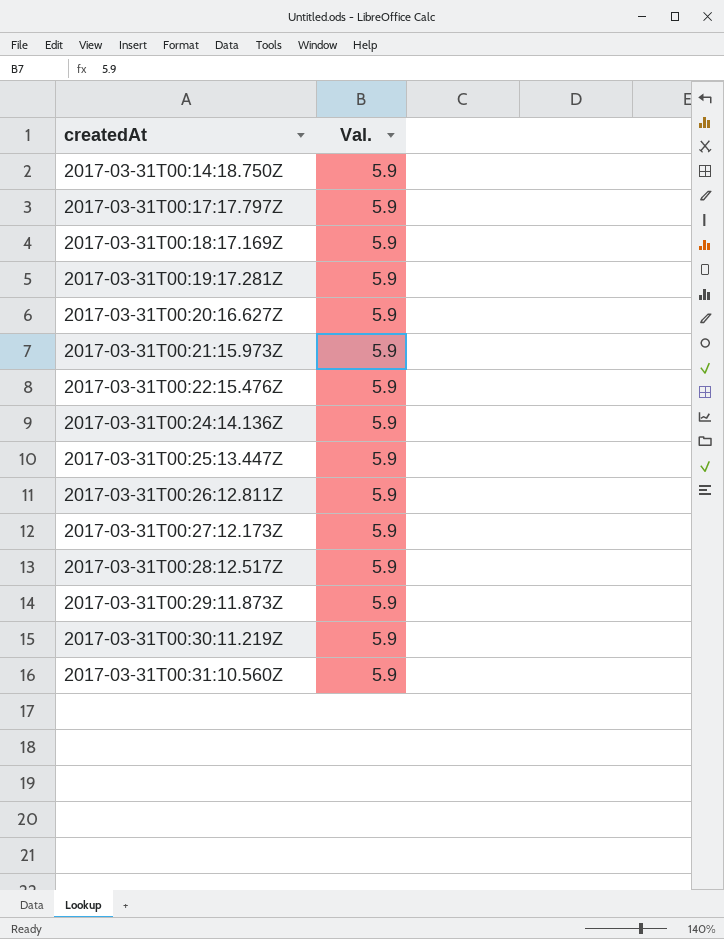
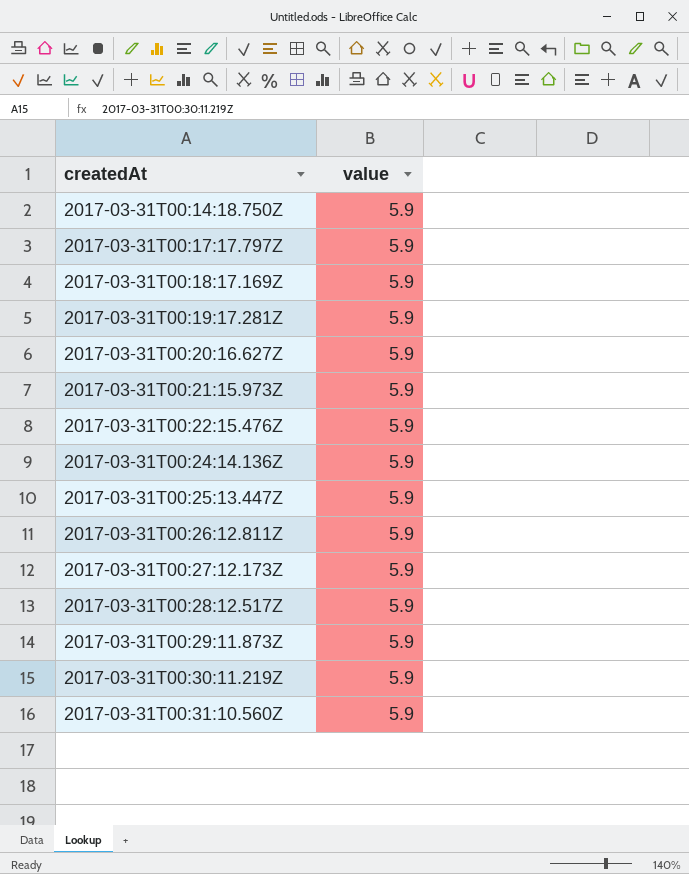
column name: Val. -> value

